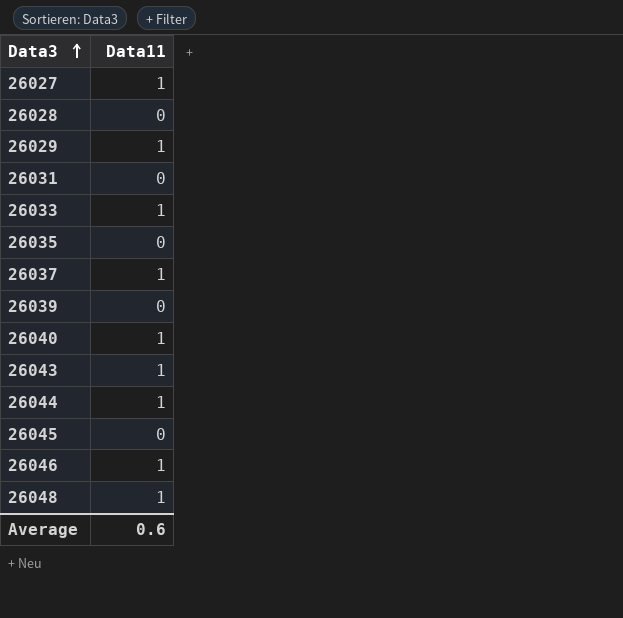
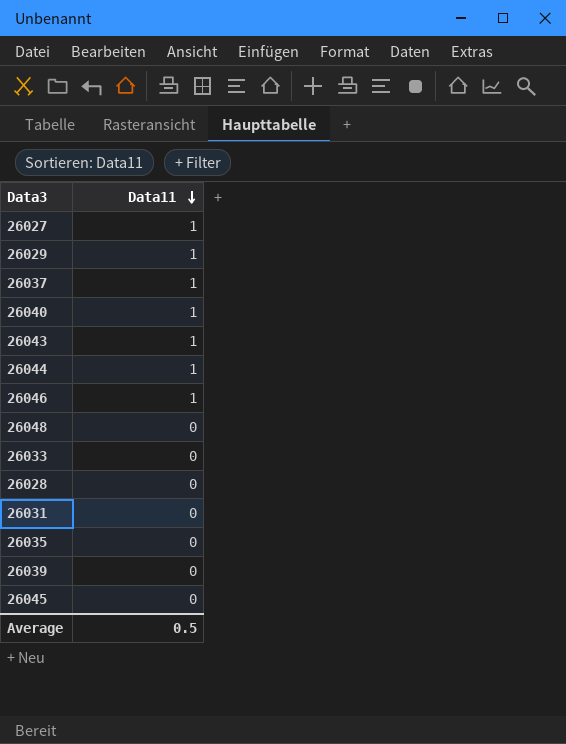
row order: Data3 ascending -> Data11 descending
26048 | Data11: 1 -> 0
26033 | Data11: 1 -> 0
Average | Data11: 0.6 -> 0.5

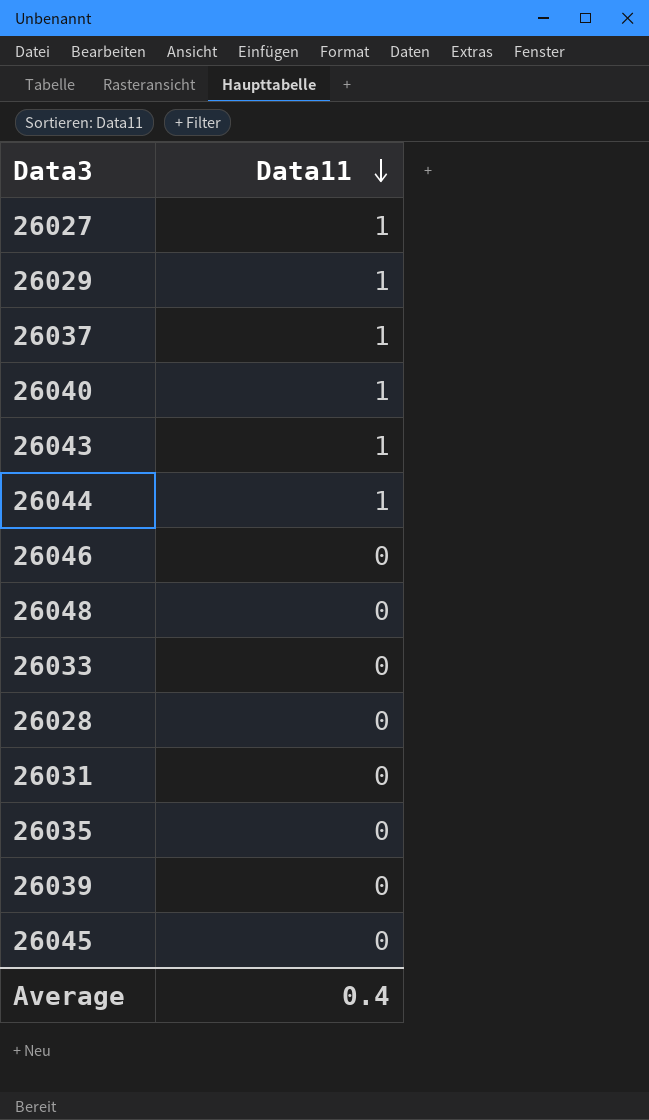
26046 | Data11: 1 -> 0
Average | Data11: 0.5 -> 0.4

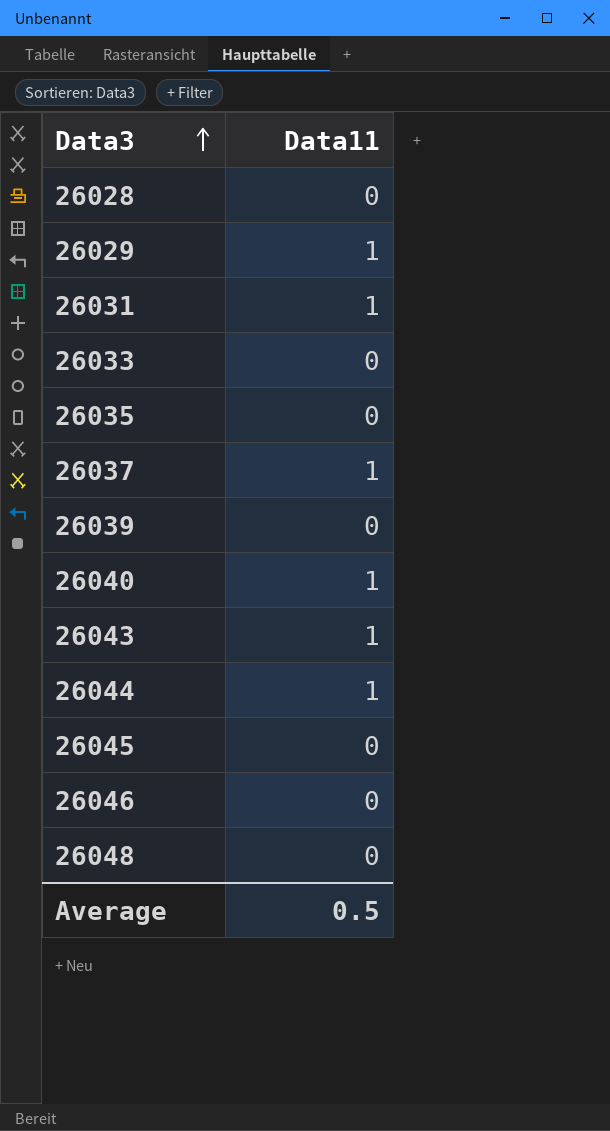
row order: Data11 descending -> Data3 ascending
row 26027: 1 -> none
26031 | Data11: 0 -> 1
Average | Data11: 0.4 -> 0.5

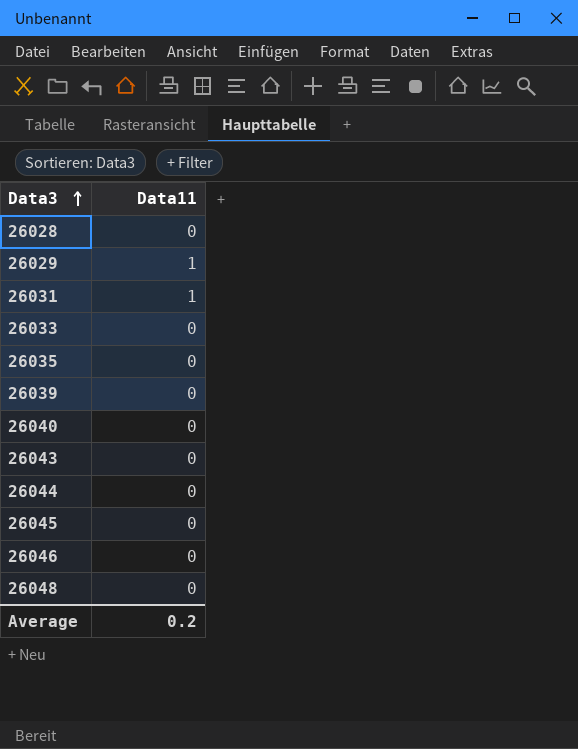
row 26037: 1 -> none
26040 | Data11: 1 -> 0
26043 | Data11: 1 -> 0
26044 | Data11: 1 -> 0
Average | Data11: 0.5 -> 0.2

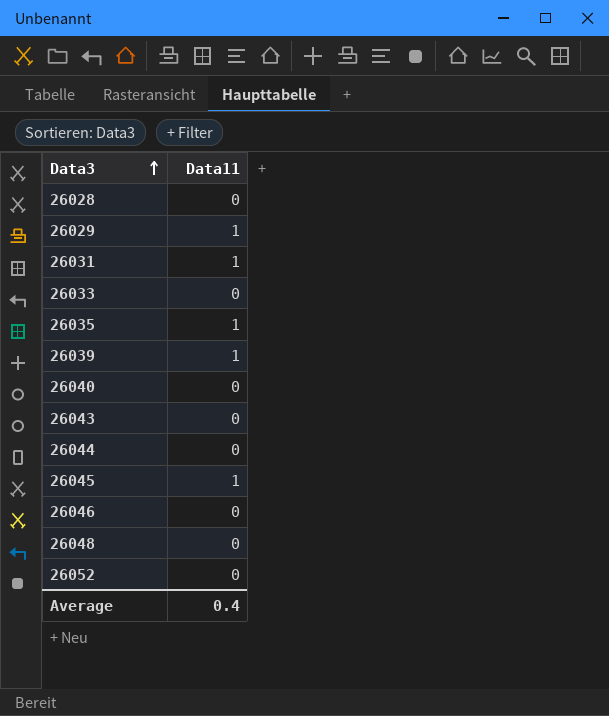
26035 | Data11: 0 -> 1
26039 | Data11: 0 -> 1
26045 | Data11: 0 -> 1
row 26052: none -> 0
Average | Data11: 0.2 -> 0.4

